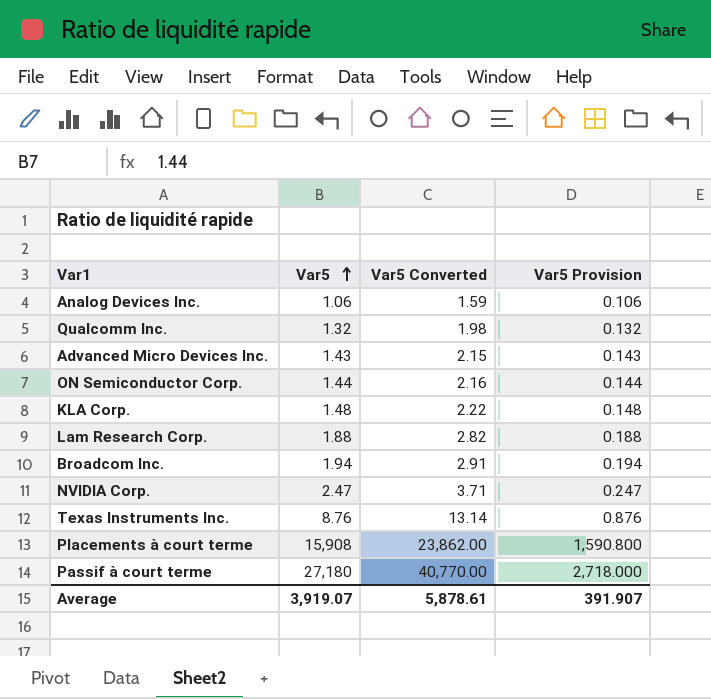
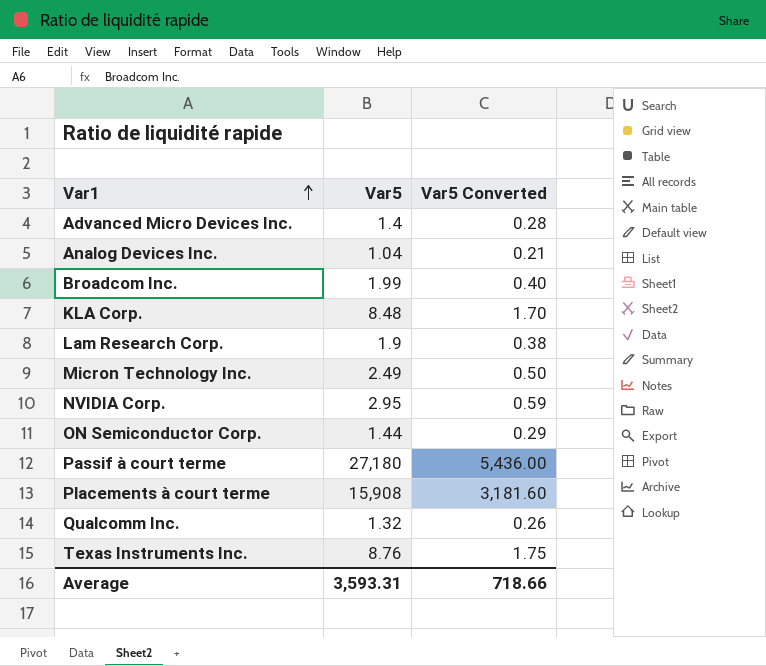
row order: Var5 ascending -> Var1 ascending
column Var5 Provision | formula: [Var5] * 0.1 -> none
column Var5 Converted | formula: [Var5] * 1.5 -> [Var5] * 0.2
Advanced Micro Devices Inc. | Var5: 1.43 -> 1.4
Analog Devices Inc. | Var5: 1.06 -> 1.04
Broadcom Inc. | Var5: 1.94 -> 1.99
KLA Corp. | Var5: 1.48 -> 8.48
Lam Research Corp. | Var5: 1.88 -> 1.9
row Micron Technology Inc.: none -> 2.49 | 0.50
NVIDIA Corp. | Var5: 2.47 -> 2.95
Average | Var5: 3,919.07 -> 3,593.31
Average | Var5 Converted: 5,878.61 -> 718.66

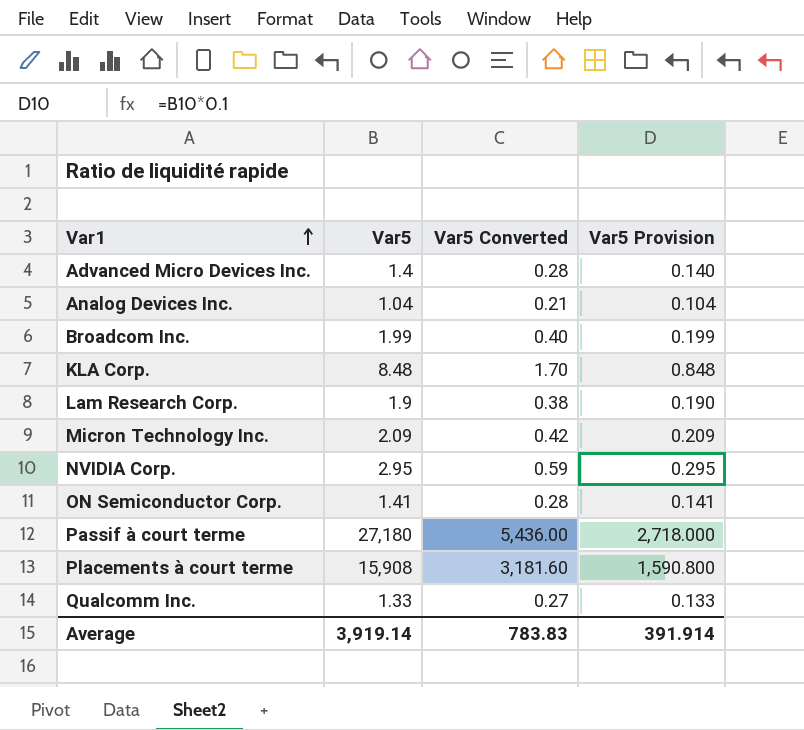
column Var5 Provision | formula: none -> [Var5] * 0.1
row Texas Instruments Inc.: 8.76 | 1.75 -> none
Micron Technology Inc. | Var5: 2.49 -> 2.09
Micron Technology Inc. | Var5 Converted: 0.50 -> 0.42
ON Semiconductor Corp. | Var5: 1.44 -> 1.41
ON Semiconductor Corp. | Var5 Converted: 0.29 -> 0.28
Qualcomm Inc. | Var5: 1.32 -> 1.33
Qualcomm Inc. | Var5 Converted: 0.26 -> 0.27
Average | Var5: 3,593.31 -> 3,919.14
Average | Var5 Converted: 718.66 -> 783.83

